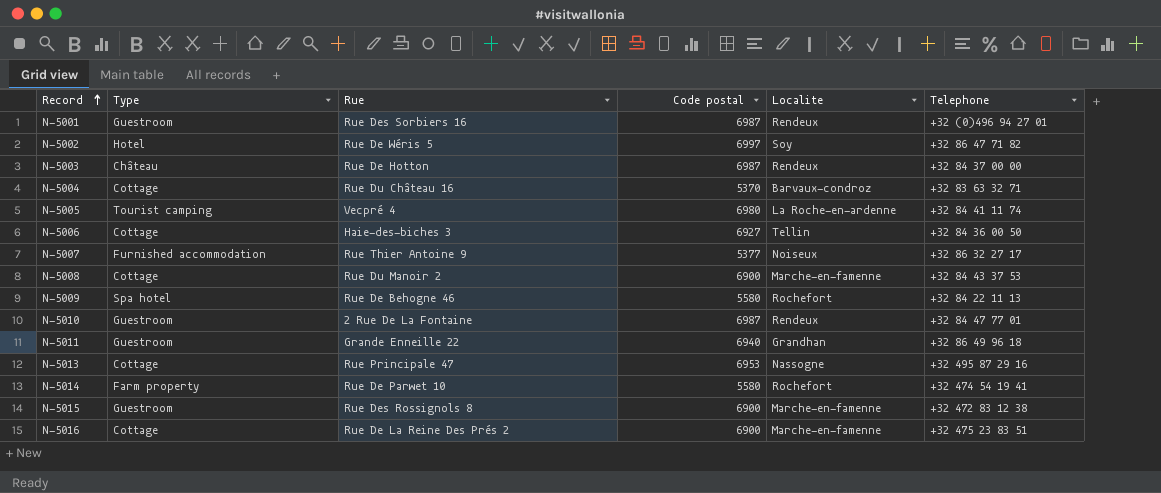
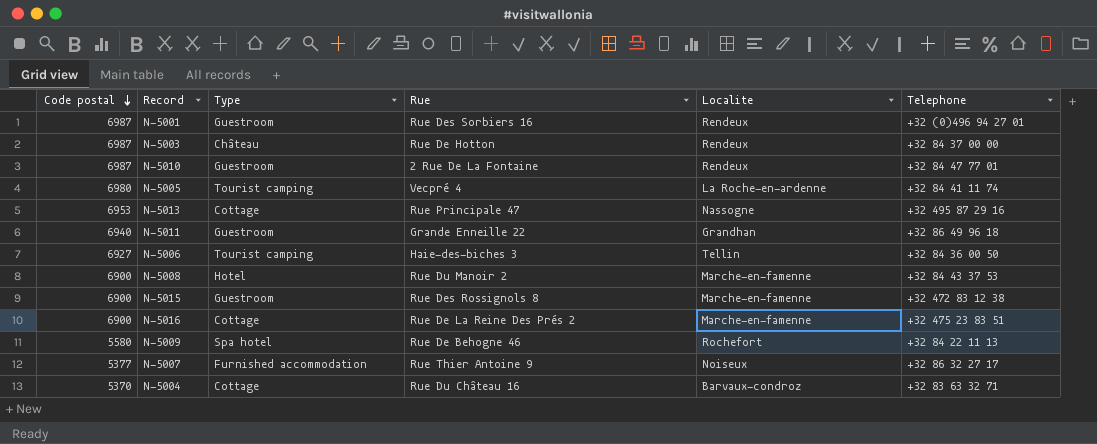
row order: Record ascending -> Code postal descending
column Code postal | position: 4 -> 1
row N-5002: Hotel | Rue De Wéris 5 | 6997 | Soy | +32 86 47 71 82 -> none
row N-5014: Farm property | Rue De Parwet 10 | 5580 | Rochefort | +32 474 54 19 41 -> none
N-5006 | Type: Cottage -> Tourist camping
N-5008 | Type: Cottage -> Hotel

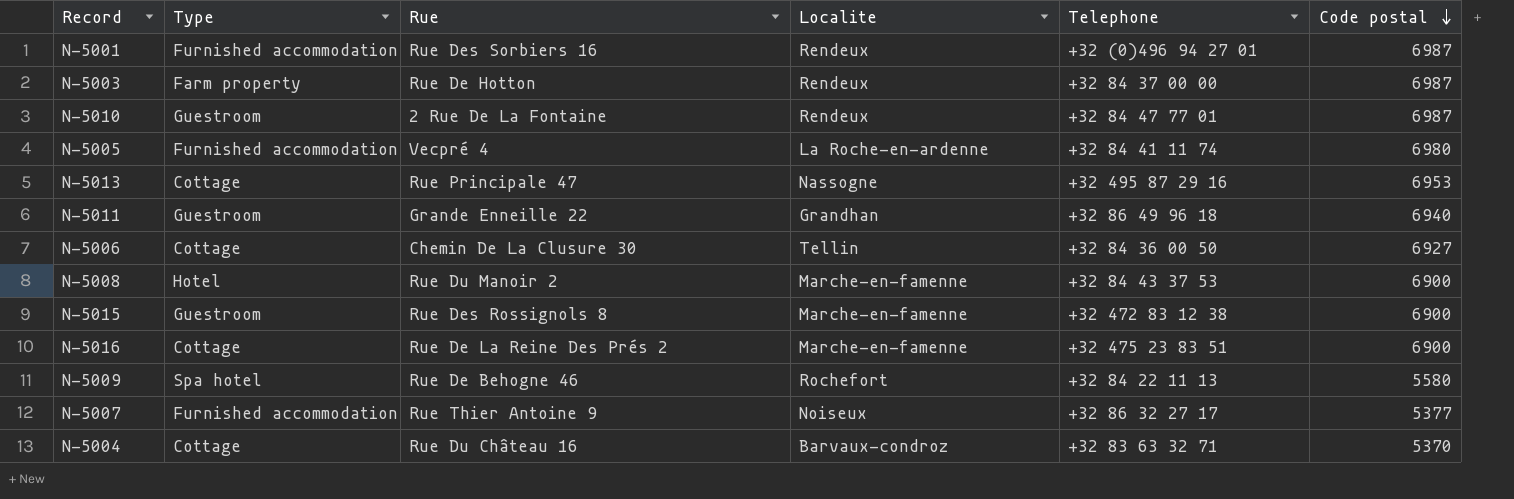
column Code postal | position: 1 -> 6
N-5001 | Type: Guestroom -> Furnished accommodation
N-5003 | Type: Château -> Farm property
N-5005 | Type: Tourist camping -> Furnished accommodation
N-5006 | Type: Tourist camping -> Cottage
N-5006 | Rue: Haie-des-biches 3 -> Chemin De La Clusure 30

